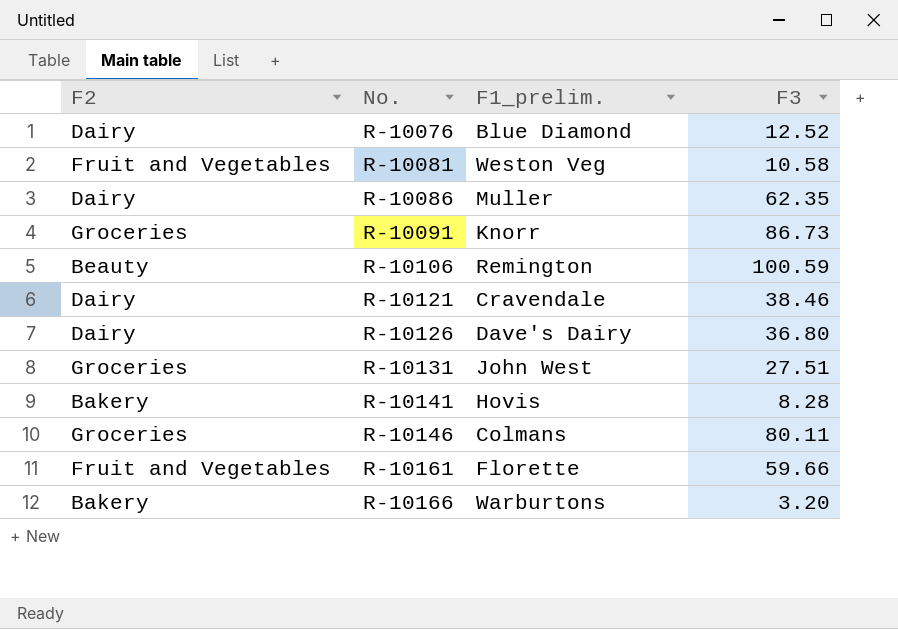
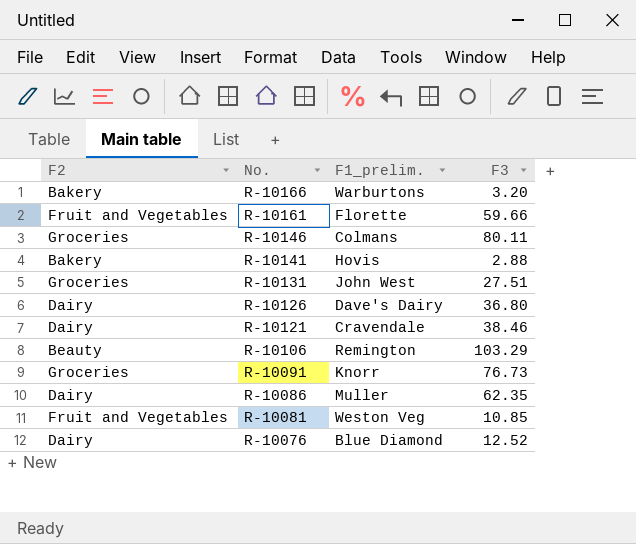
row order: No. ascending -> No. descending
R-10141 | F3: 8.28 -> 2.88
R-10106 | F3: 100.59 -> 103.29
R-10091 | F3: 86.73 -> 76.73
R-10081 | F3: 10.58 -> 10.85

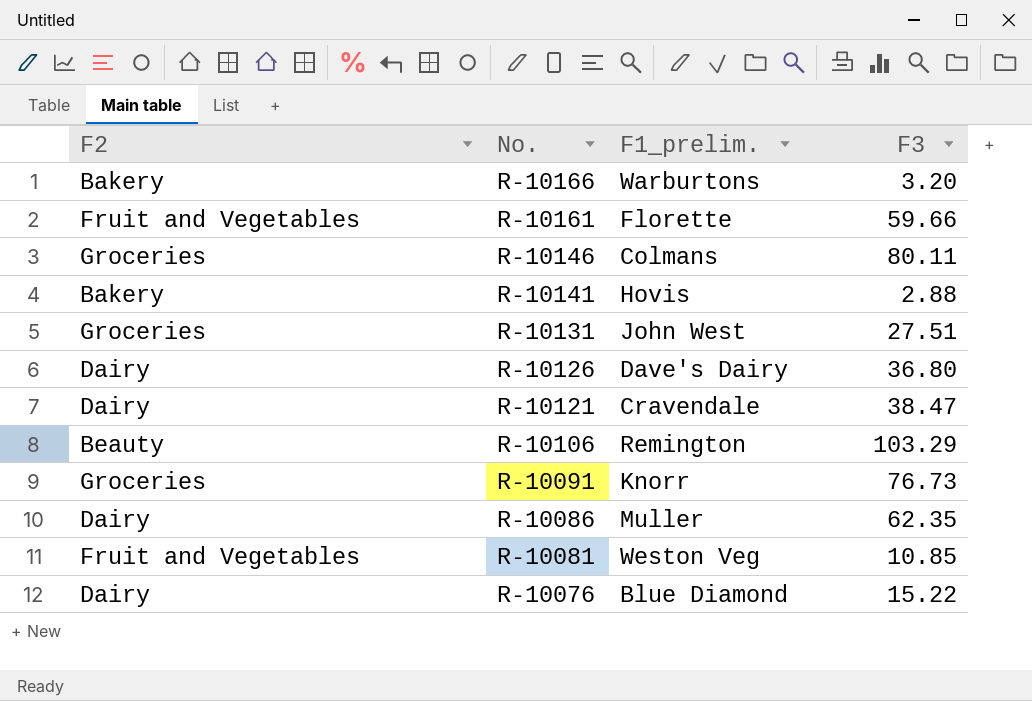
R-10121 | F3: 38.46 -> 38.47
R-10076 | F3: 12.52 -> 15.22

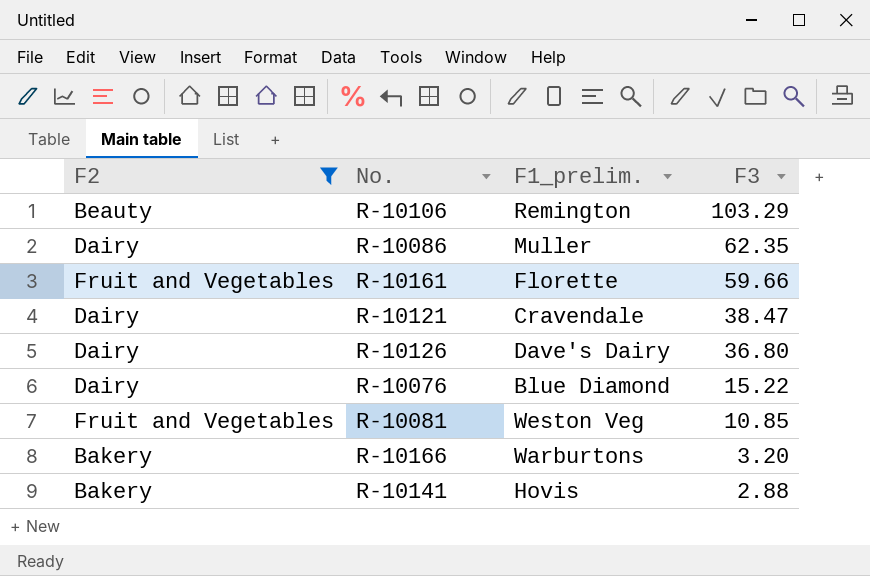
filter: none -> F2 != Groceries
row order: No. descending -> F3 descending

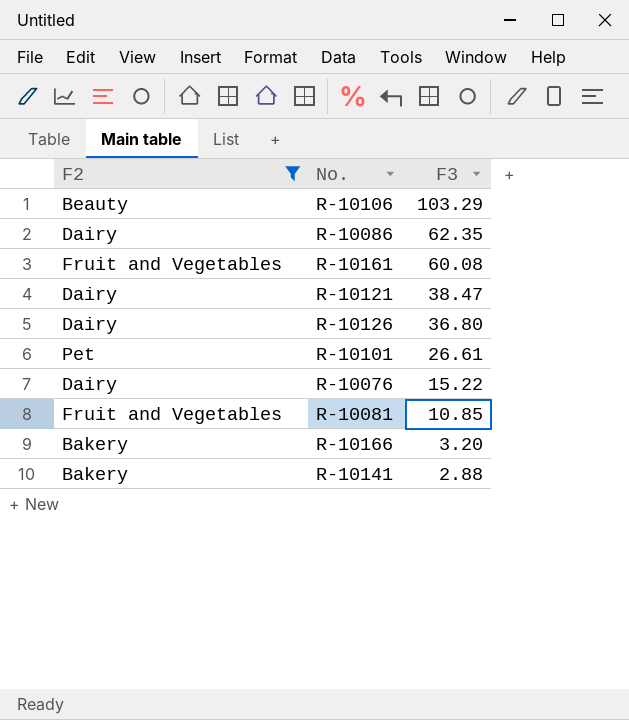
column F1_prelim. | position: 3 -> none
R-10161 | F3: 59.66 -> 60.08
row R-10101: none -> Pet | 26.61

